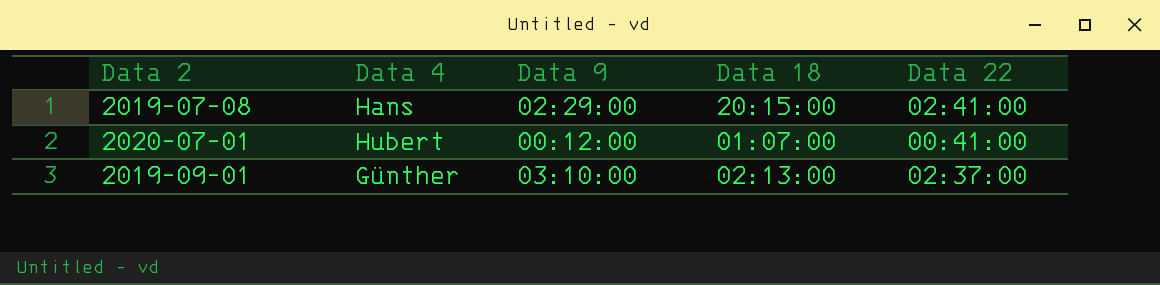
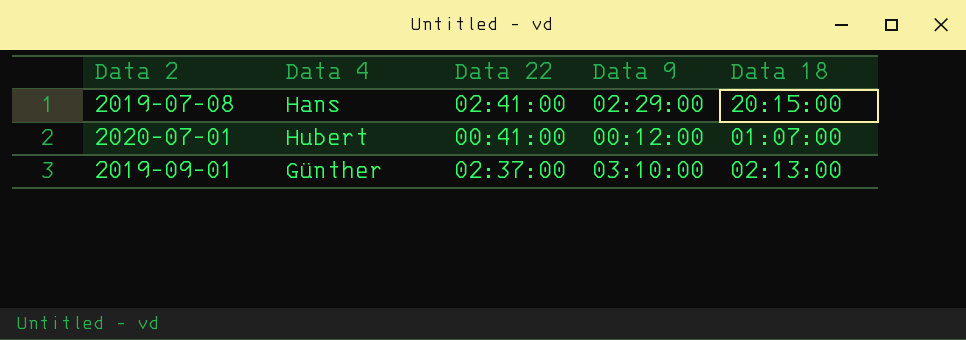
column Data 22 | position: 5 -> 3

